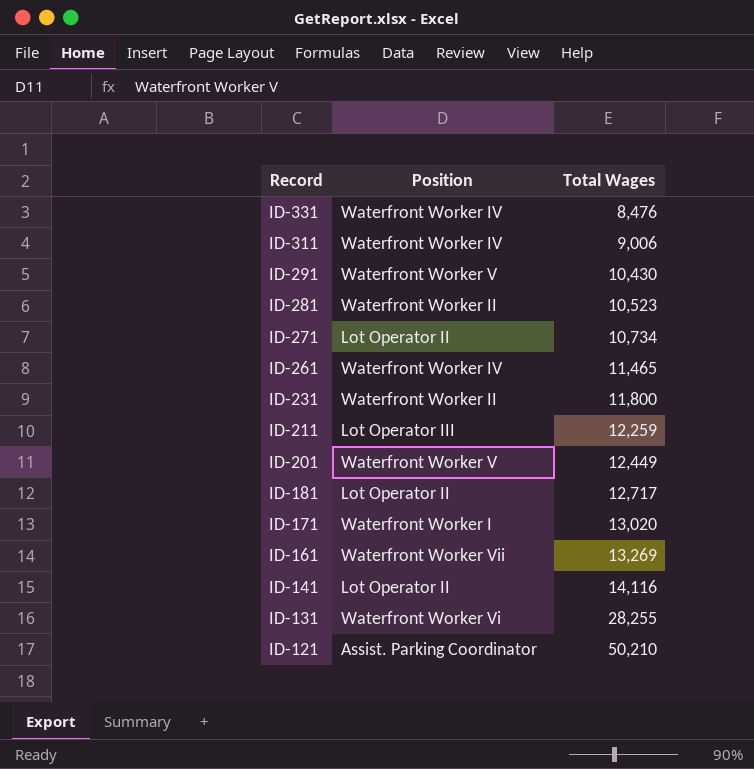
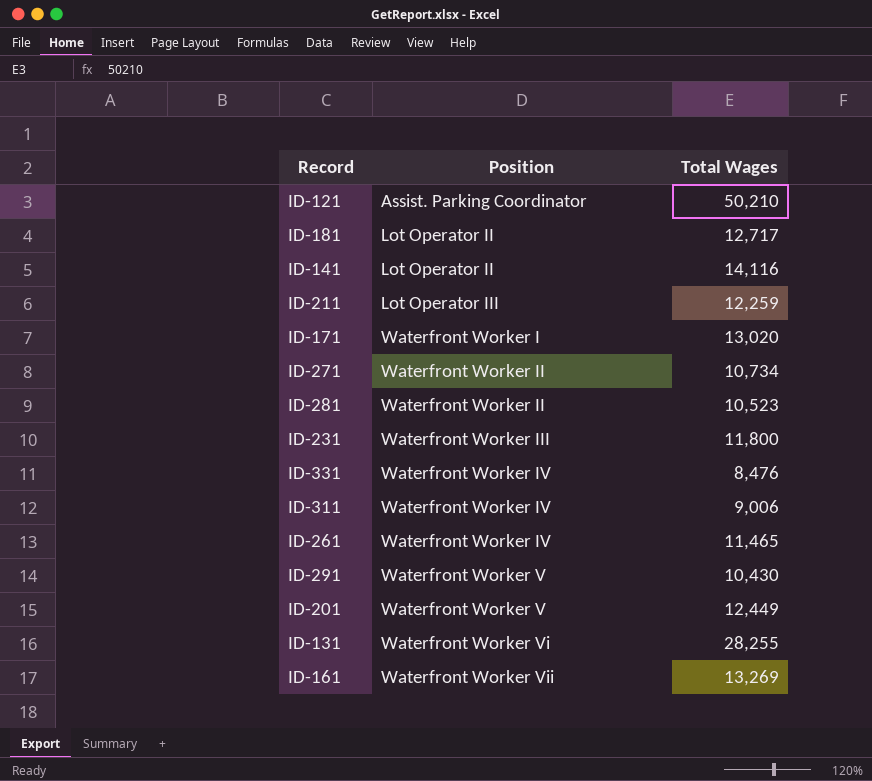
row order: Record descending -> Position ascending
ID-271 | Position: Lot Operator II -> Waterfront Worker II
ID-231 | Position: Waterfront Worker II -> Waterfront Worker III

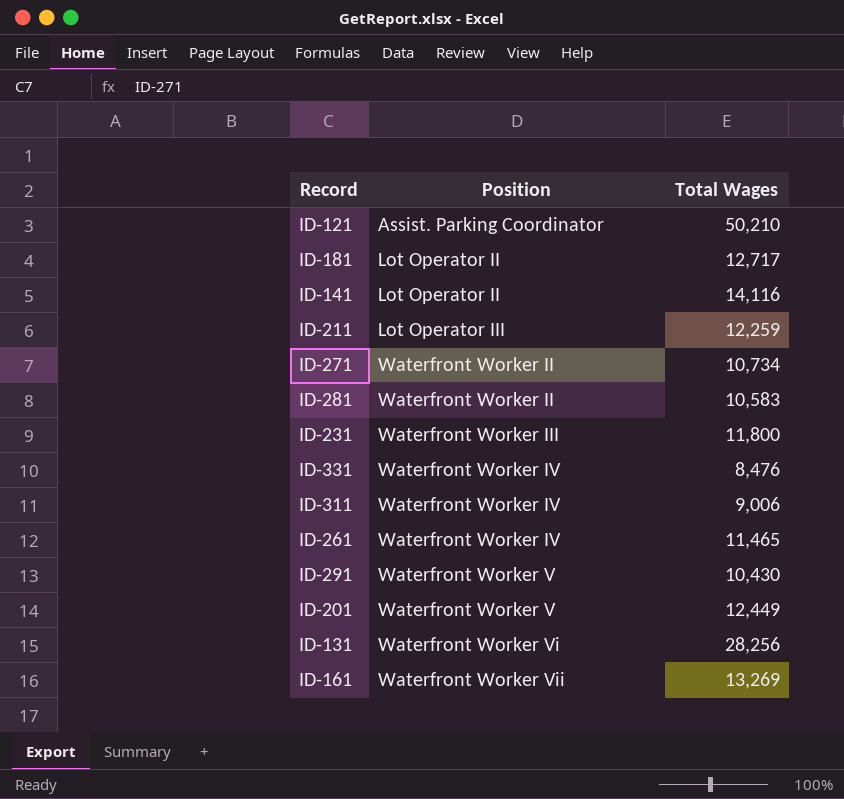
row ID-171: Waterfront Worker I | 13,020 -> none
ID-281 | Total Wages: 10,523 -> 10,583
ID-131 | Total Wages: 28,255 -> 28,256

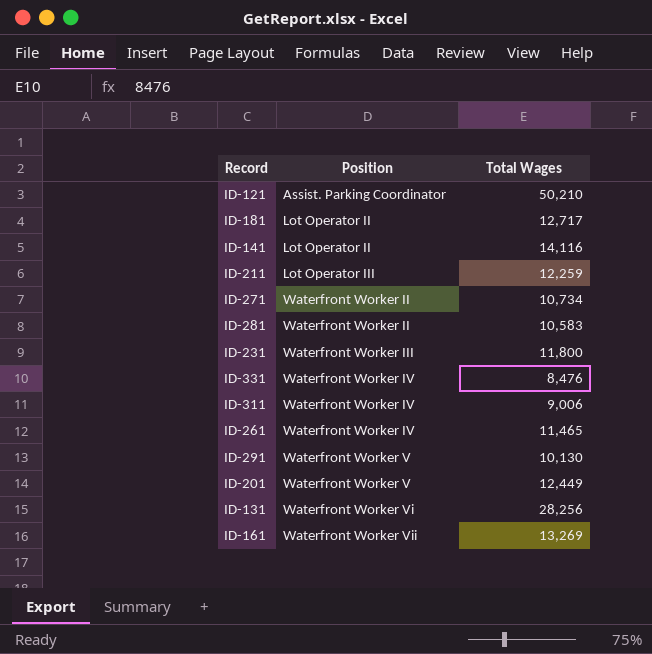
ID-291 | Total Wages: 10,430 -> 10,130

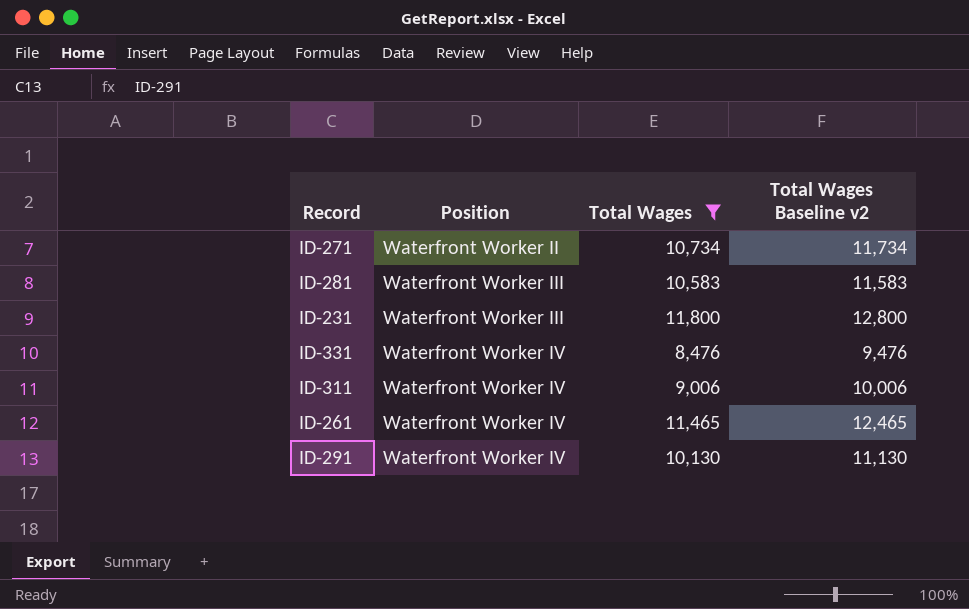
filter: none -> Total Wages <= 11,800
column Total Wages Baseline v2 | formula: none -> [Total Wages] + 1000
ID-281 | Position: Waterfront Worker II -> Waterfront Worker III
ID-291 | Position: Waterfront Worker V -> Waterfront Worker IV

